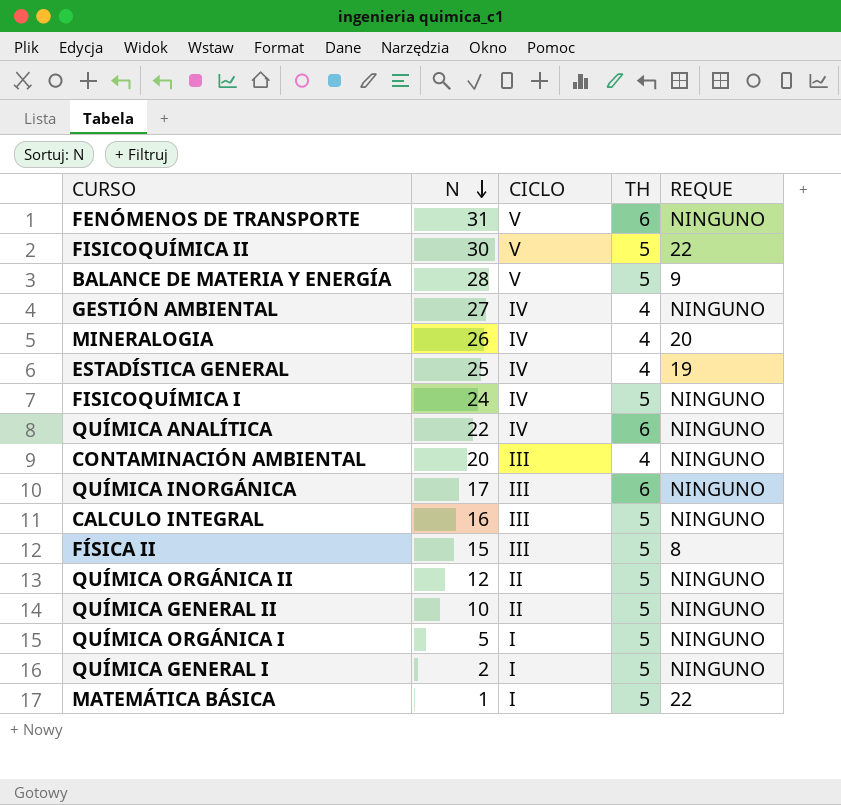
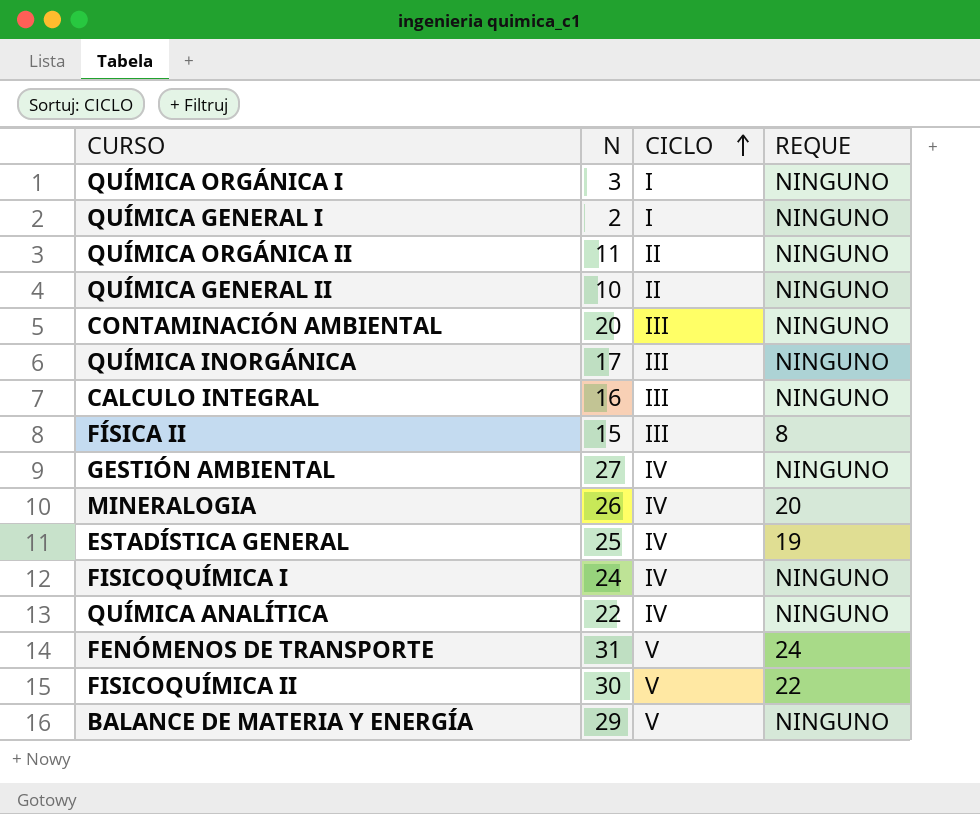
row order: N descending -> CICLO ascending
column TH | position: 4 -> none
row MATEMÁTICA BÁSICA: 1 | I | 5 | 22 -> none
QUÍMICA ORGÁNICA I | N: 5 -> 3
QUÍMICA ORGÁNICA II | N: 12 -> 11
FENÓMENOS DE TRANSPORTE | REQUE: NINGUNO -> 24
BALANCE DE MATERIA Y ENERGÍA | N: 28 -> 29
BALANCE DE MATERIA Y ENERGÍA | REQUE: 9 -> NINGUNO

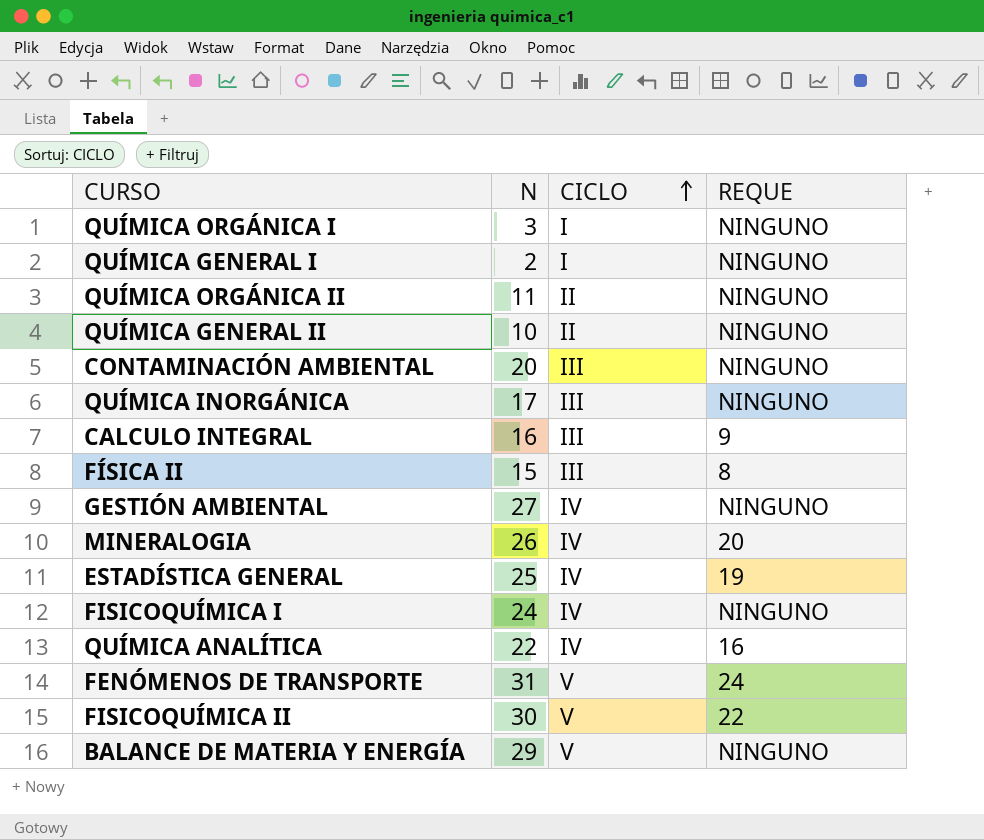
CALCULO INTEGRAL | REQUE: NINGUNO -> 9
QUÍMICA ANALÍTICA | REQUE: NINGUNO -> 16

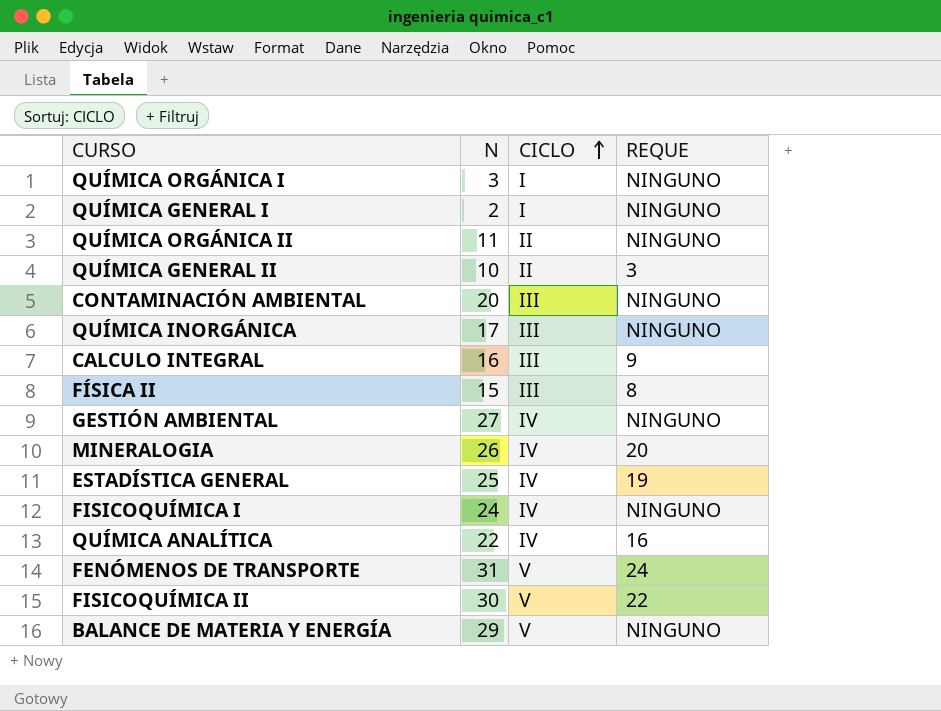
QUÍMICA GENERAL II | REQUE: NINGUNO -> 3

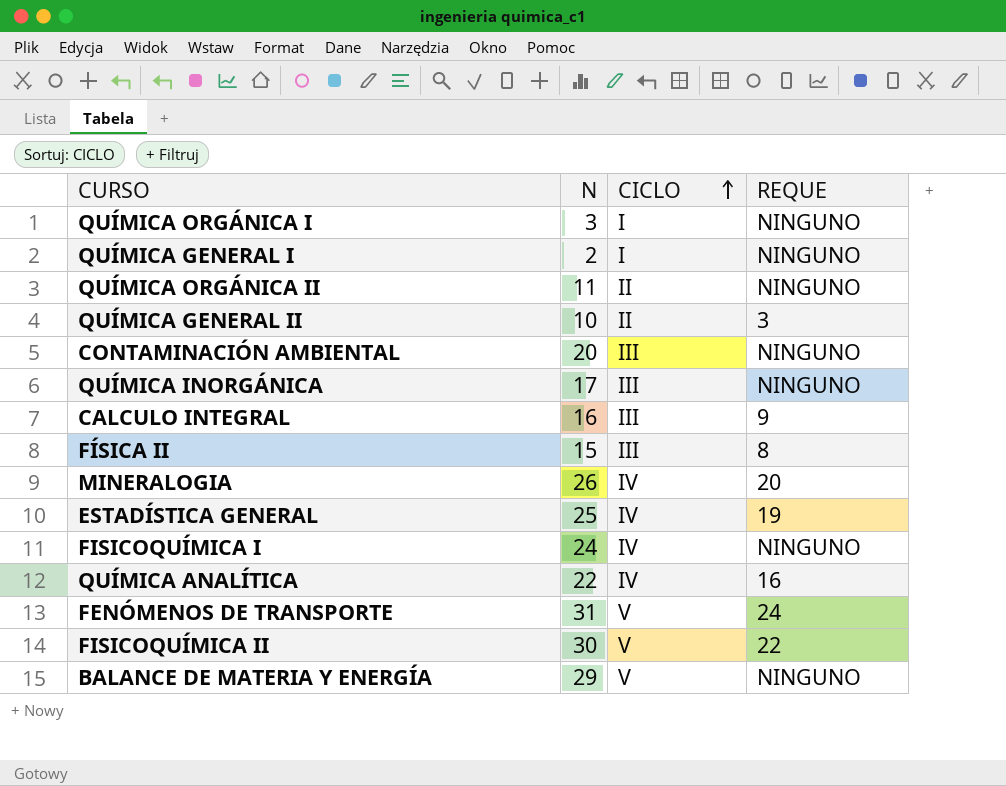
row GESTIÓN AMBIENTAL: 27 | IV | NINGUNO -> none

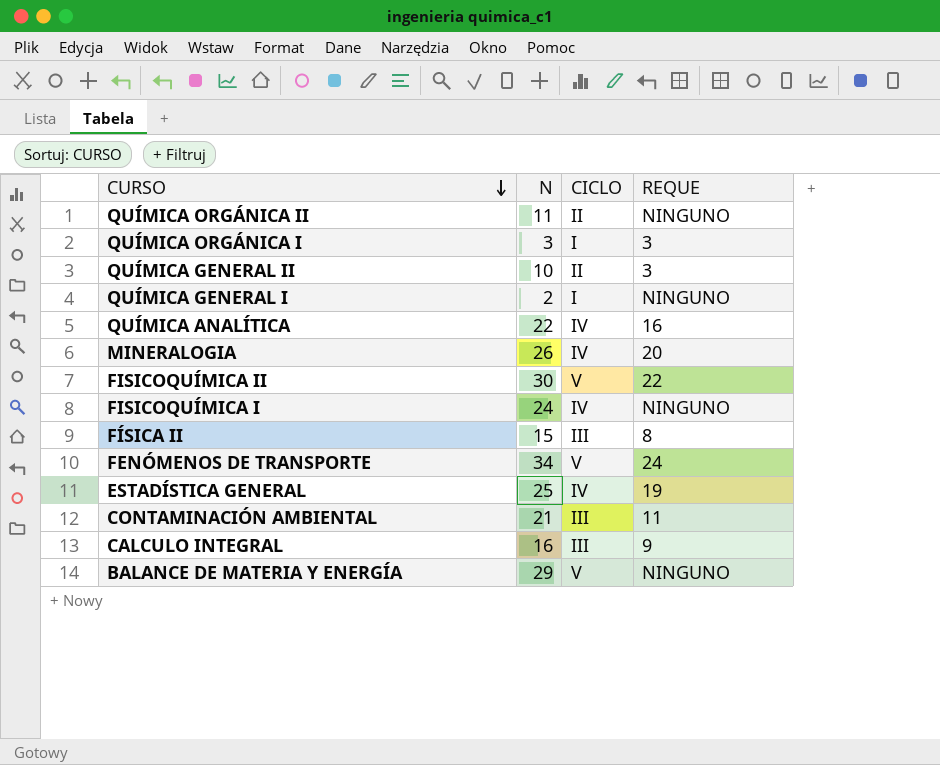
row order: CICLO ascending -> CURSO descending
row QUÍMICA INORGÁNICA: 17 | III | NINGUNO -> none
QUÍMICA ORGÁNICA I | REQUE: NINGUNO -> 3
FENÓMENOS DE TRANSPORTE | N: 31 -> 34
CONTAMINACIÓN AMBIENTAL | N: 20 -> 21
CONTAMINACIÓN AMBIENTAL | REQUE: NINGUNO -> 11

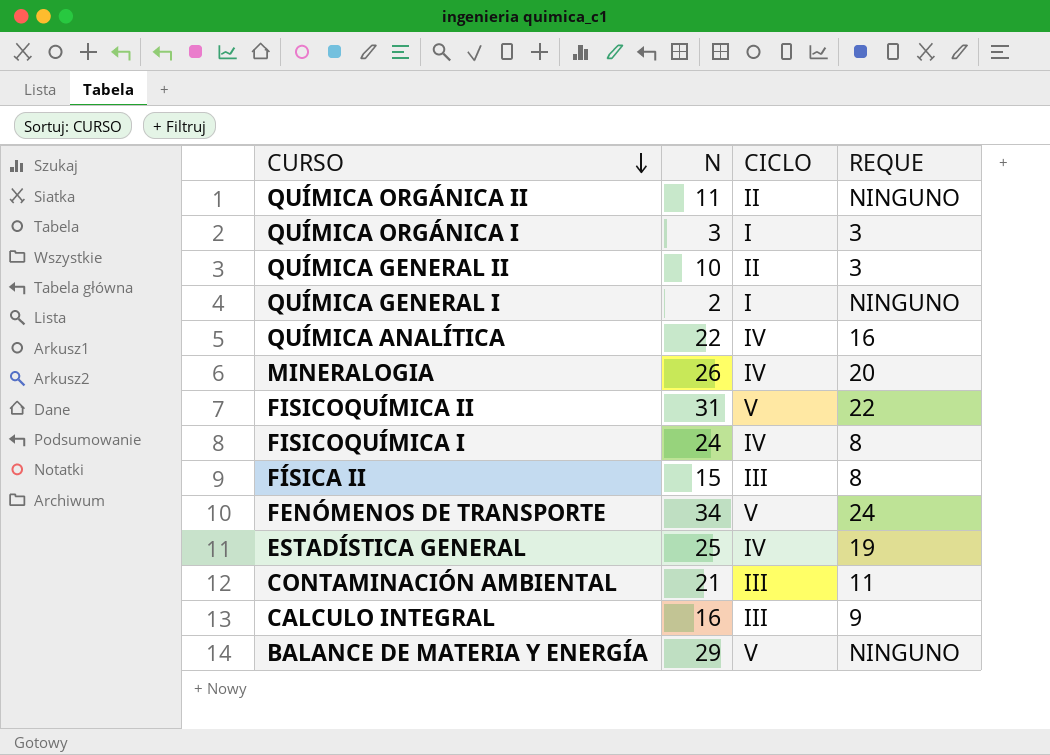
FISICOQUÍMICA II | N: 30 -> 31
FISICOQUÍMICA I | REQUE: NINGUNO -> 8

